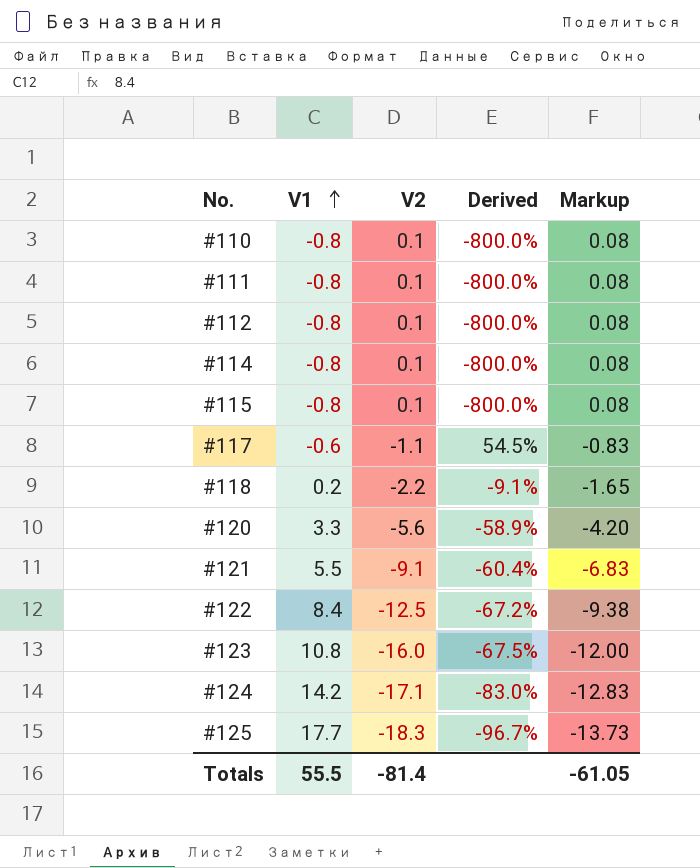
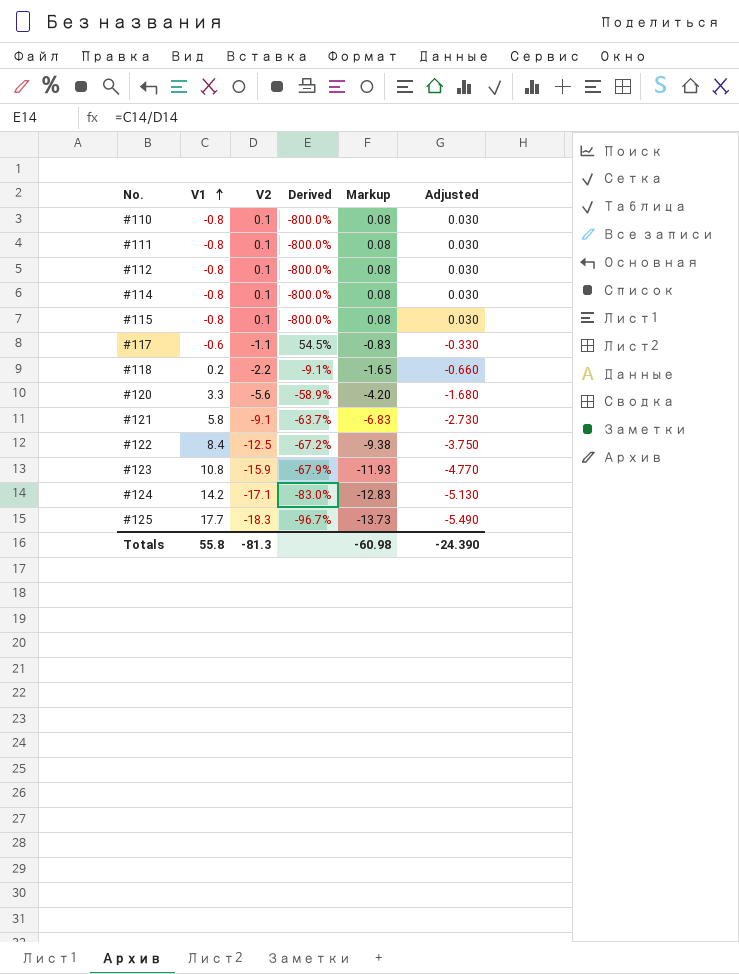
column Adjusted | formula: none -> [V2] * 0.3
#121 | V1: 5.5 -> 5.8
#121 | Derived: -60.4% -> -63.7%
#123 | V2: -16.0 -> -15.9
#123 | Derived: -67.5% -> -67.9%
#123 | Markup: -12.00 -> -11.93
Totals | V1: 55.5 -> 55.8
Totals | V2: -81.4 -> -81.3
Totals | Markup: -61.05 -> -60.98

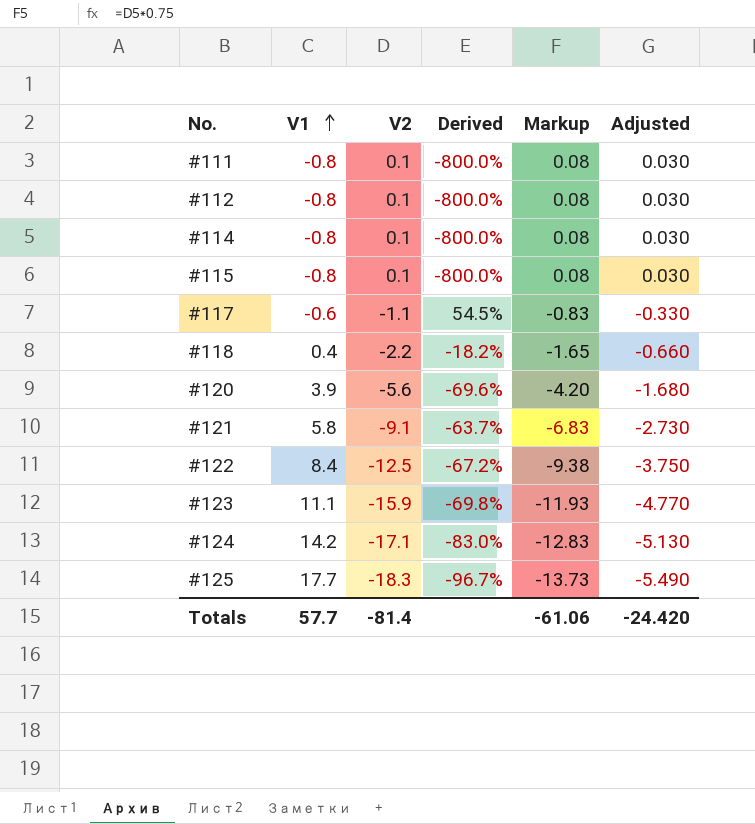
row #110: -0.8 | 0.1 | -800.0% | 0.08 | 0.030 -> none
#118 | V1: 0.2 -> 0.4
#118 | Derived: -9.1% -> -18.2%
#120 | V1: 3.3 -> 3.9
#120 | Derived: -58.9% -> -69.6%
#123 | V1: 10.8 -> 11.1
#123 | Derived: -67.9% -> -69.8%
Totals | V1: 55.8 -> 57.7
Totals | V2: -81.3 -> -81.4
Totals | Markup: -60.98 -> -61.06
Totals | Adjusted: -24.390 -> -24.420

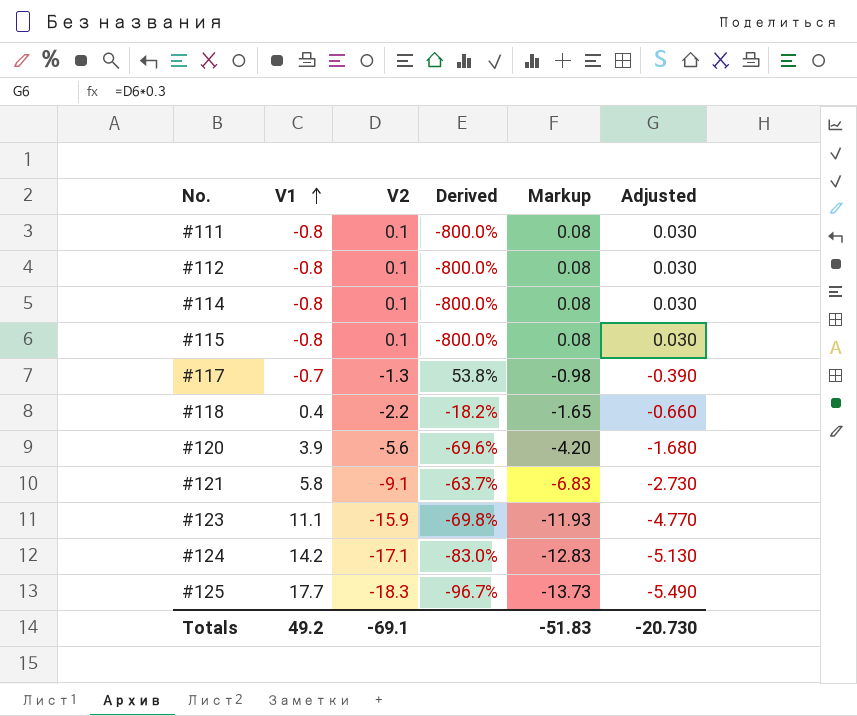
row #122: 8.4 | -12.5 | -67.2% | -9.38 | -3.750 -> none
#117 | V1: -0.6 -> -0.7
#117 | V2: -1.1 -> -1.3
#117 | Derived: 54.5% -> 53.8%
#117 | Markup: -0.83 -> -0.98
#117 | Adjusted: -0.330 -> -0.390
Totals | V1: 57.7 -> 49.2
Totals | V2: -81.4 -> -69.1
Totals | Markup: -61.06 -> -51.83
Totals | Adjusted: -24.420 -> -20.730

